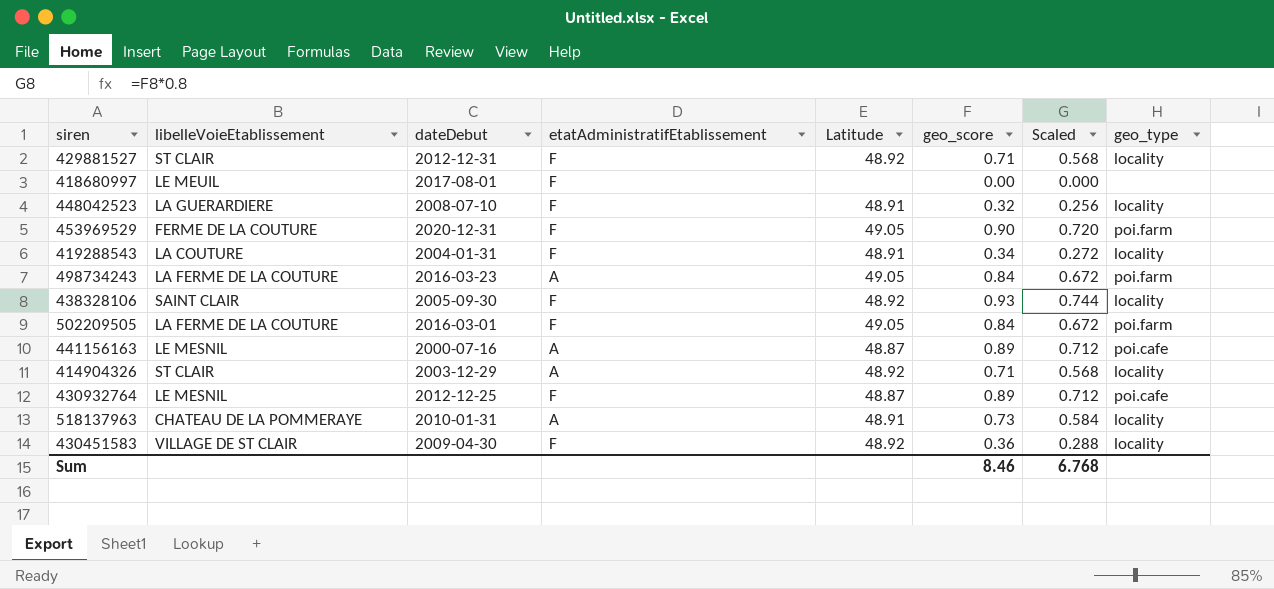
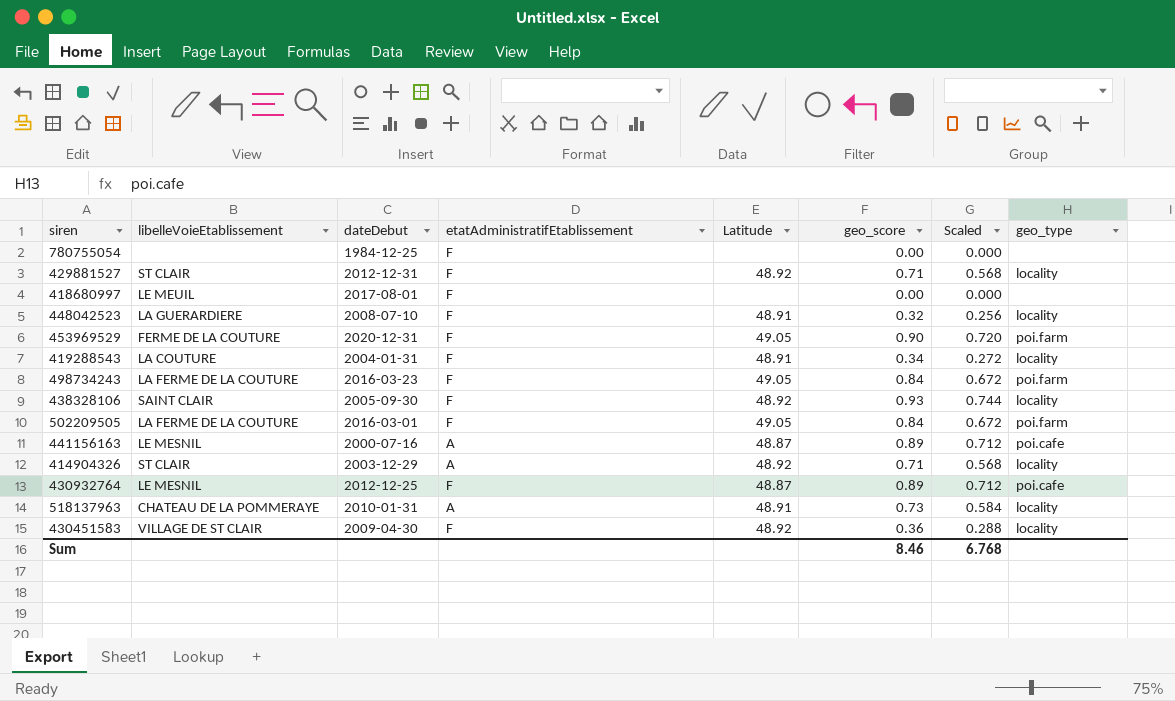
row 780755054: none -> none | 1984-12-25 | F | none | 0.00 | 0.000 | none
498734243 | etatAdministratifEtablissement: A -> F

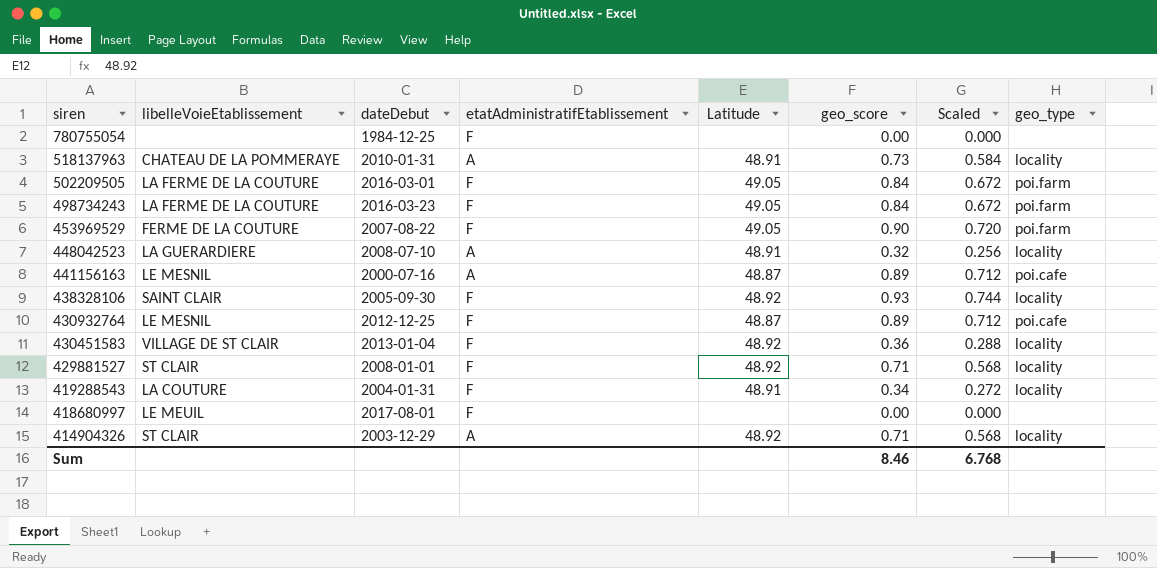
row order: none -> siren descending
453969529 | dateDebut: 2020-12-31 -> 2007-08-22
448042523 | etatAdministratifEtablissement: F -> A
430451583 | dateDebut: 2009-04-30 -> 2013-01-04
429881527 | dateDebut: 2012-12-31 -> 2008-01-01

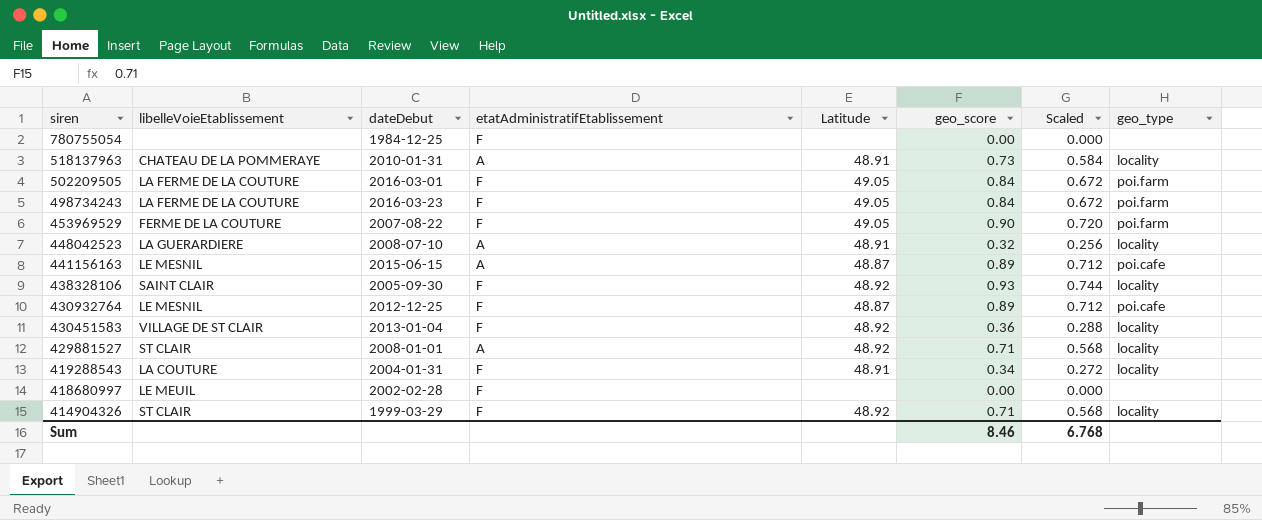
441156163 | dateDebut: 2000-07-16 -> 2015-06-15
429881527 | etatAdministratifEtablissement: F -> A
418680997 | dateDebut: 2017-08-01 -> 2002-02-28
414904326 | dateDebut: 2003-12-29 -> 1999-03-29
414904326 | etatAdministratifEtablissement: A -> F

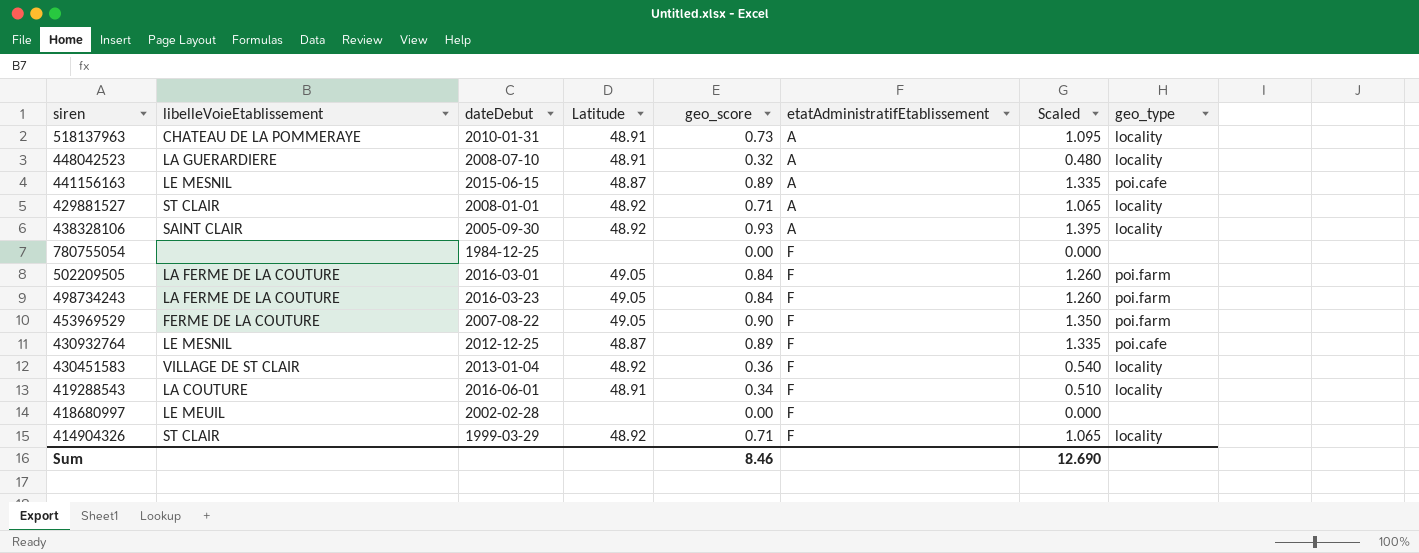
row order: siren descending -> etatAdministratifEtablissement ascending
column etatAdministratifEtablissement | position: 4 -> 6
column Scaled | formula: [geo_score] * 0.8 -> [geo_score] * 1.5
438328106 | etatAdministratifEtablissement: F -> A
419288543 | dateDebut: 2004-01-31 -> 2016-06-01
Sum | Scaled: 6.768 -> 12.690

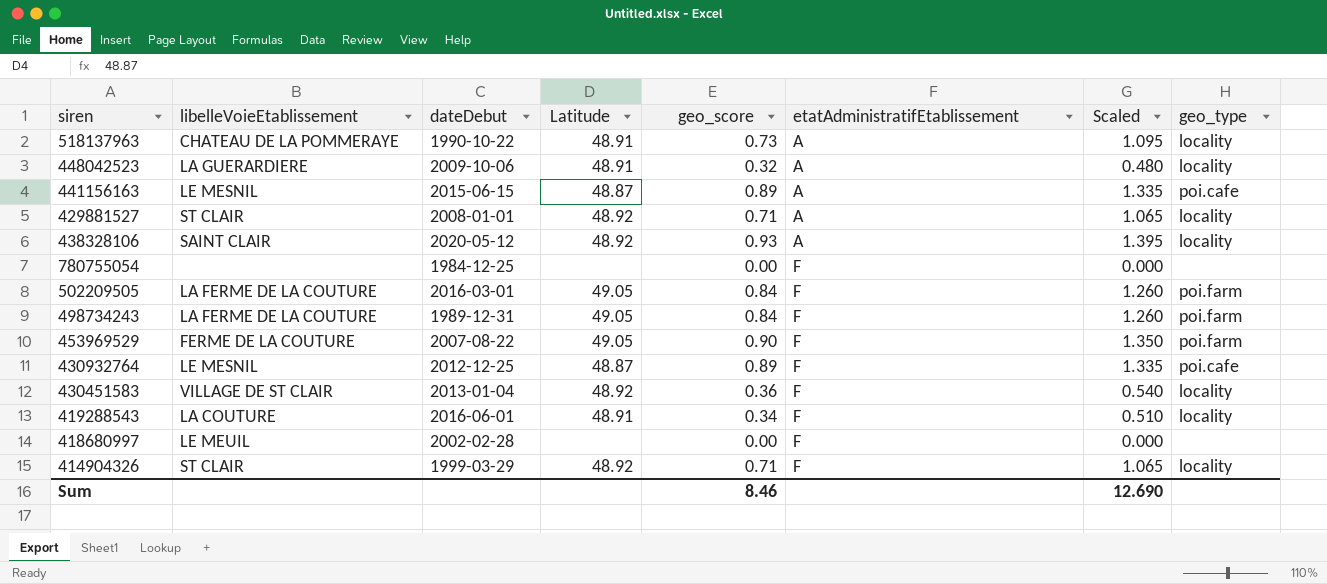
518137963 | dateDebut: 2010-01-31 -> 1990-10-22
448042523 | dateDebut: 2008-07-10 -> 2009-10-06
438328106 | dateDebut: 2005-09-30 -> 2020-05-12
498734243 | dateDebut: 2016-03-23 -> 1989-12-31

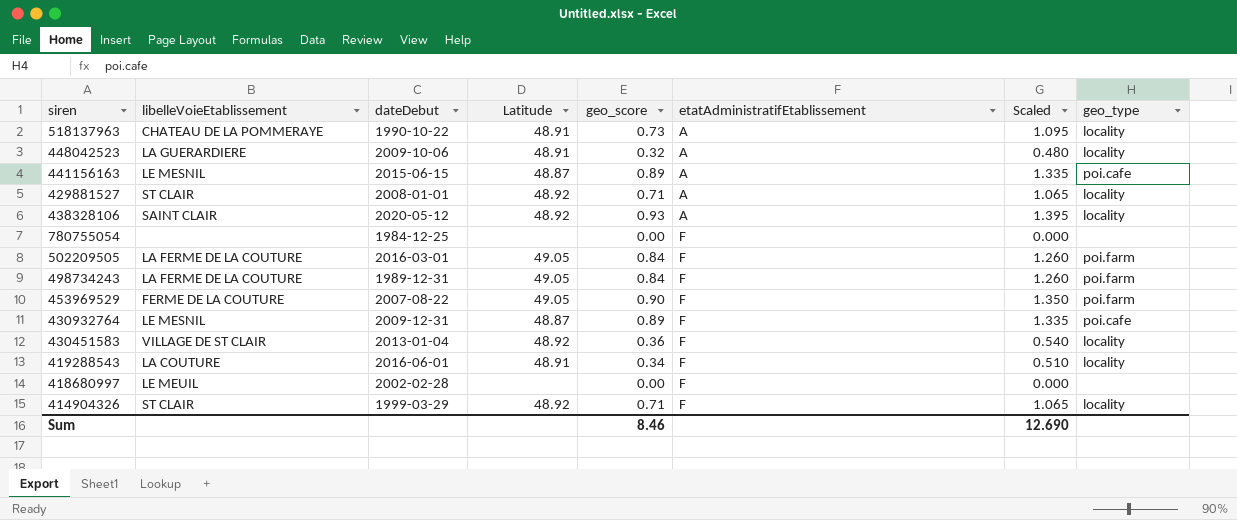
430932764 | dateDebut: 2012-12-25 -> 2009-12-31

